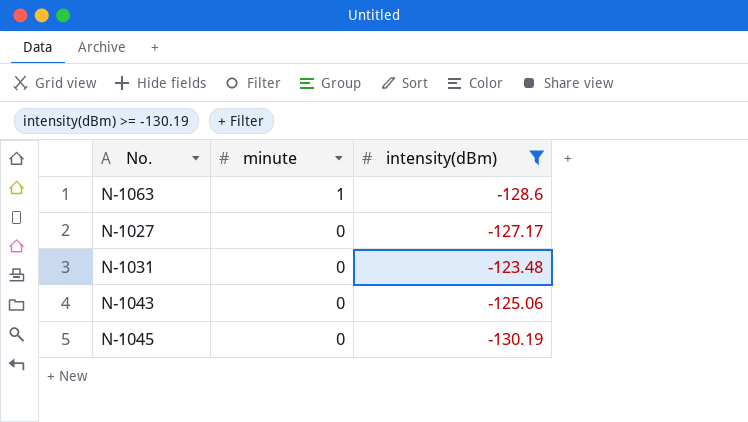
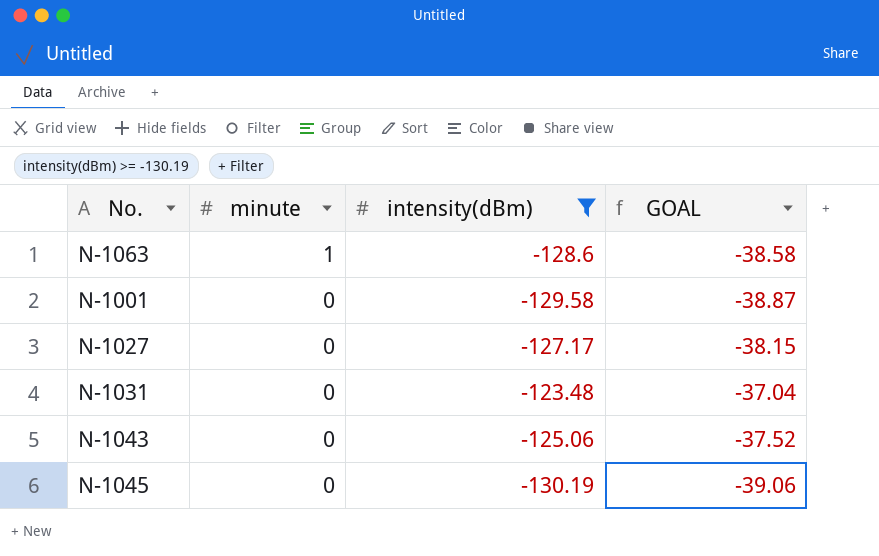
column GOAL | formula: none -> [intensity(dBm)] * 0.3
row N-1001: none -> 0 | -129.58 | -38.87

